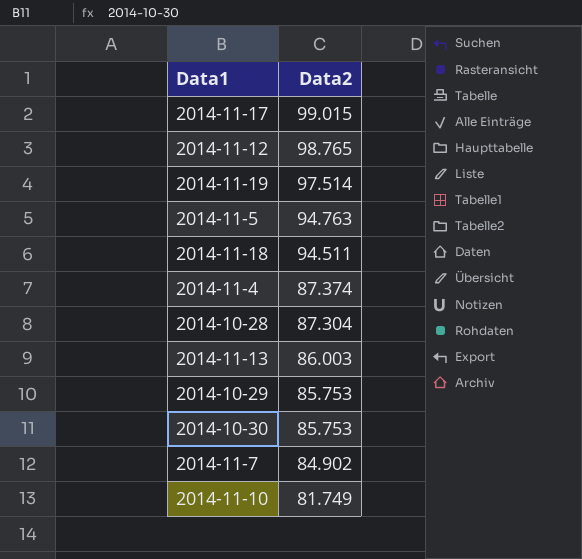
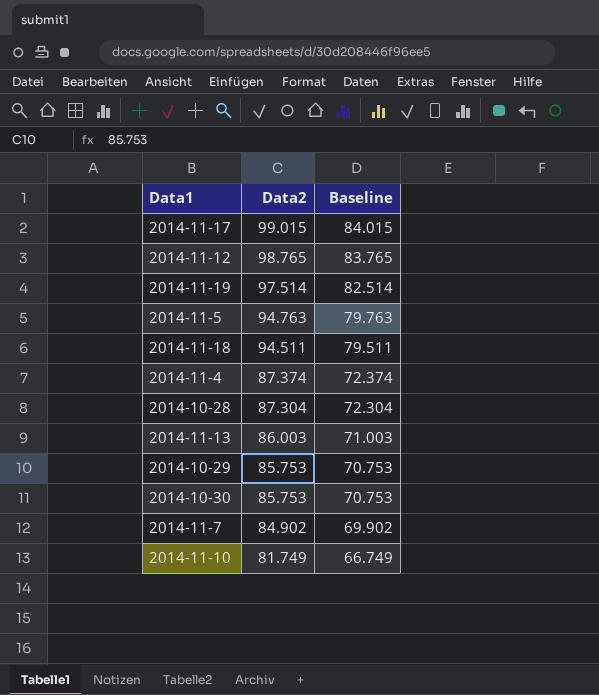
column Baseline | formula: none -> [Data2] - 15

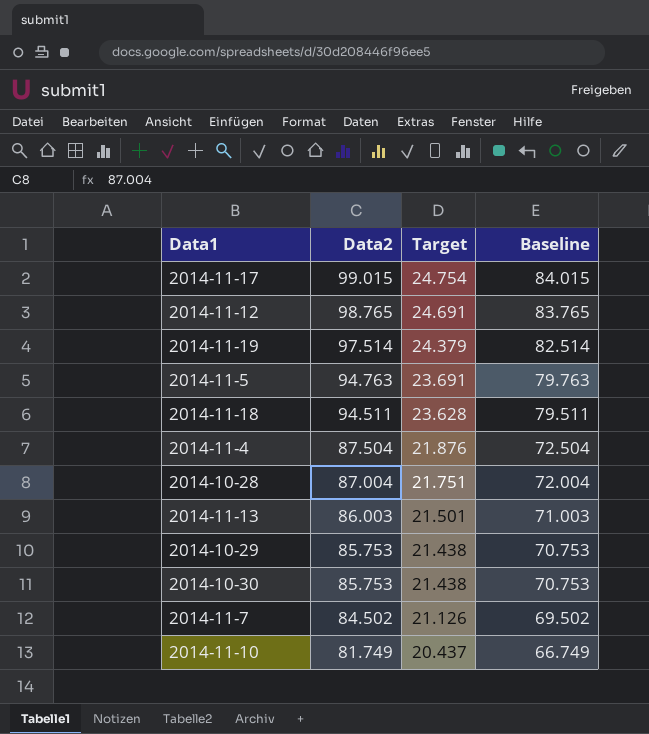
column Target | formula: none -> [Data2] * 0.25
2014-11-4 | Data2: 87.374 -> 87.504
2014-11-4 | Baseline: 72.374 -> 72.504
2014-10-28 | Data2: 87.304 -> 87.004
2014-10-28 | Baseline: 72.304 -> 72.004
2014-11-7 | Data2: 84.902 -> 84.502
2014-11-7 | Baseline: 69.902 -> 69.502

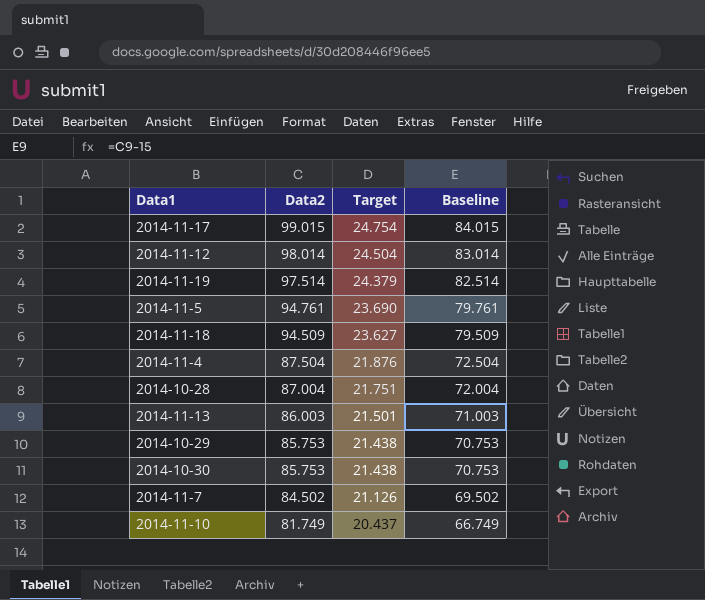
2014-11-12 | Data2: 98.765 -> 98.014
2014-11-12 | Target: 24.691 -> 24.504
2014-11-12 | Baseline: 83.765 -> 83.014
2014-11-5 | Data2: 94.763 -> 94.761
2014-11-5 | Target: 23.691 -> 23.690
2014-11-5 | Baseline: 79.763 -> 79.761
2014-11-18 | Data2: 94.511 -> 94.509
2014-11-18 | Target: 23.628 -> 23.627
2014-11-18 | Baseline: 79.511 -> 79.509

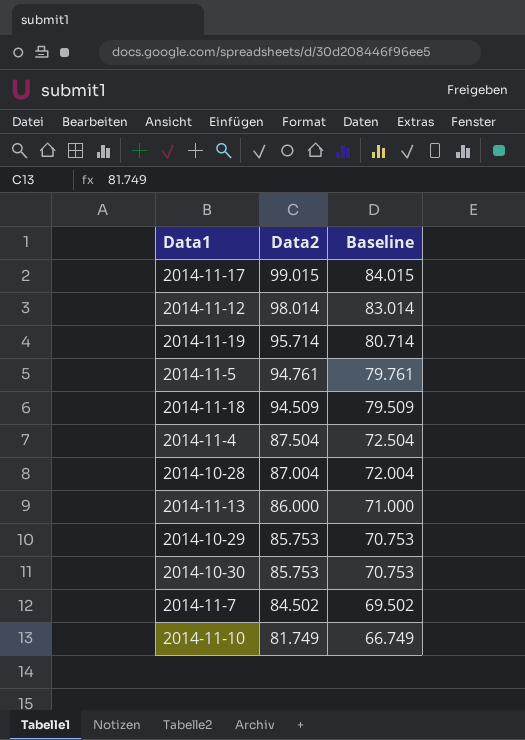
column Target | formula: [Data2] * 0.25 -> none
2014-11-19 | Data2: 97.514 -> 95.714
2014-11-19 | Baseline: 82.514 -> 80.714
2014-11-13 | Data2: 86.003 -> 86.000
2014-11-13 | Baseline: 71.003 -> 71.000

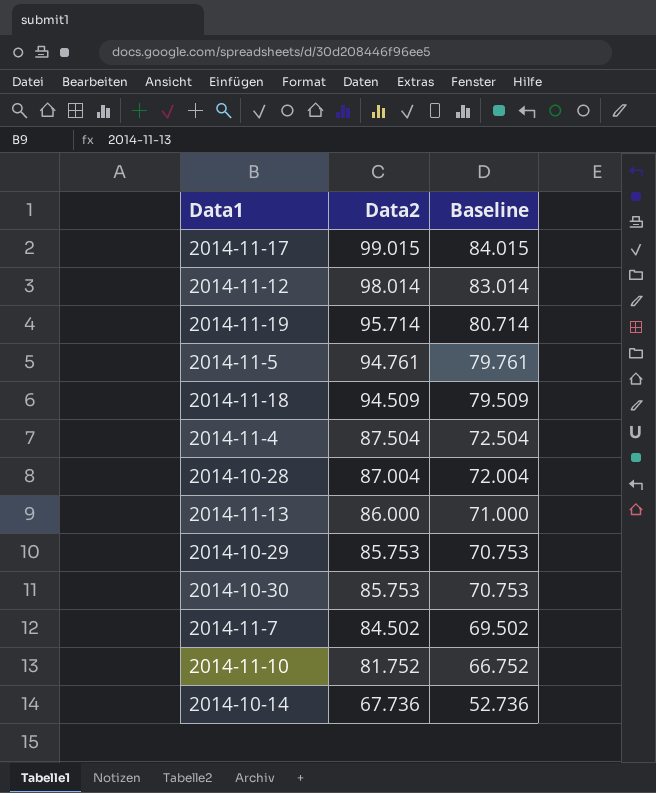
2014-11-10 | Data2: 81.749 -> 81.752
2014-11-10 | Baseline: 66.749 -> 66.752
row 2014-10-14: none -> 67.736 | 52.736

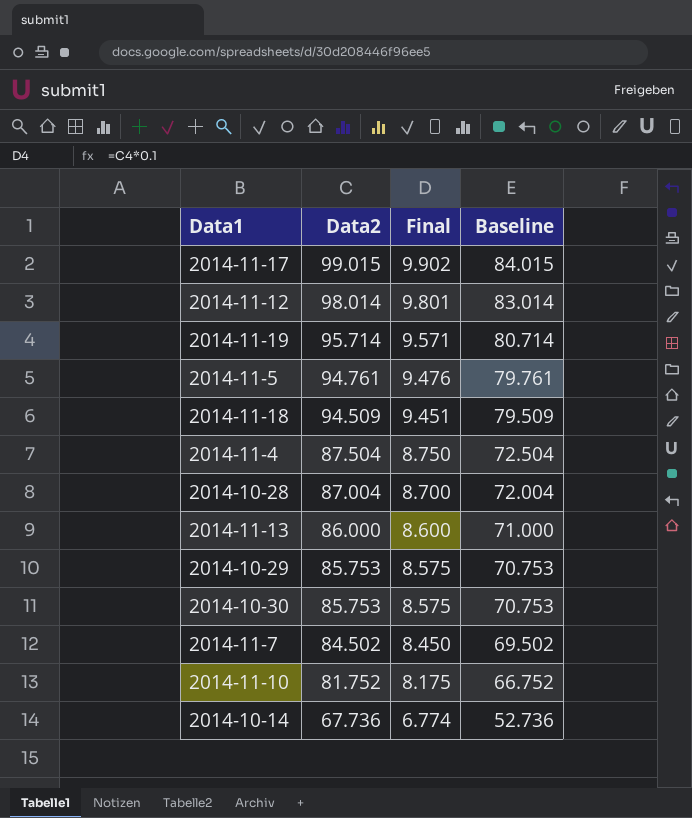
column Final | formula: none -> [Data2] * 0.1

